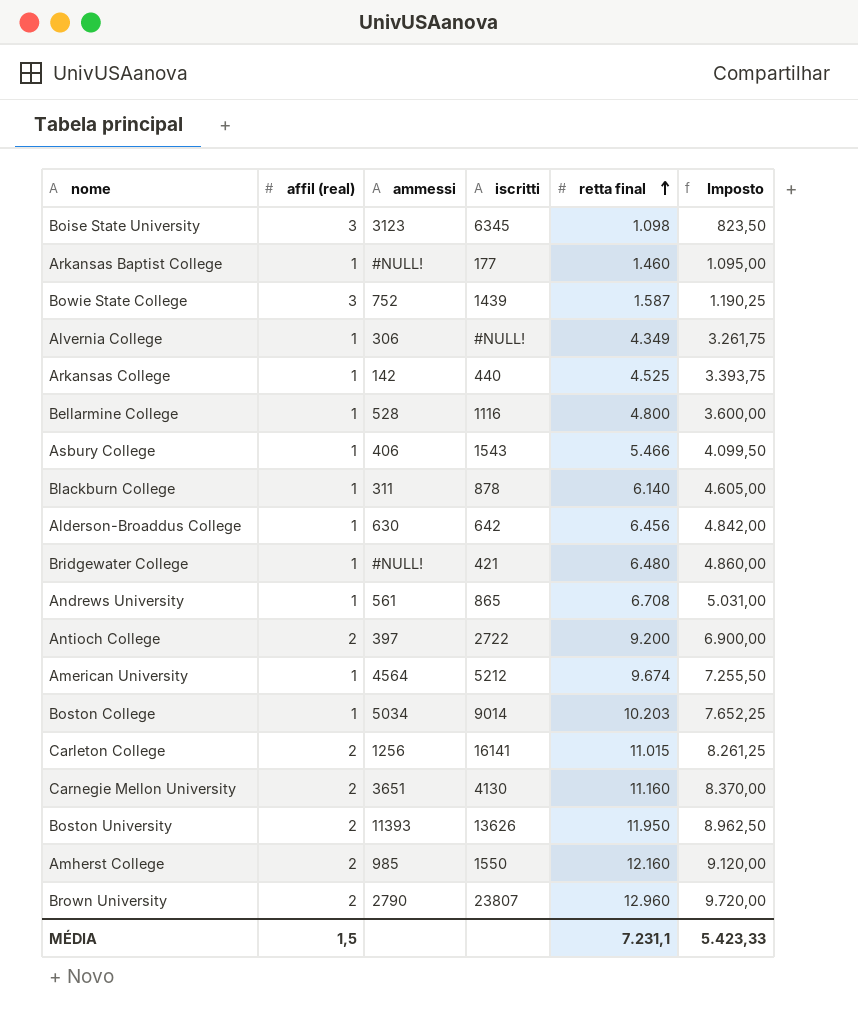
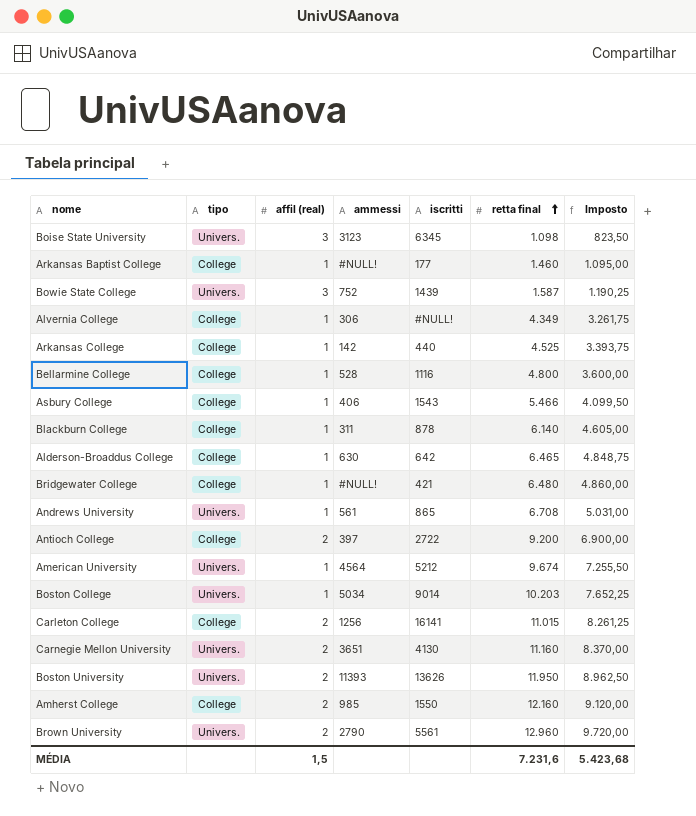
column tipo | position: none -> 2
Alderson-Broaddus College | retta final: 6.456 -> 6.465
Alderson-Broaddus College | Imposto: 4.842,00 -> 4.848,75
Brown University | iscritti: 23807 -> 5561
MÉDIA | retta final: 7.231,1 -> 7.231,6
MÉDIA | Imposto: 5.423,33 -> 5.423,68

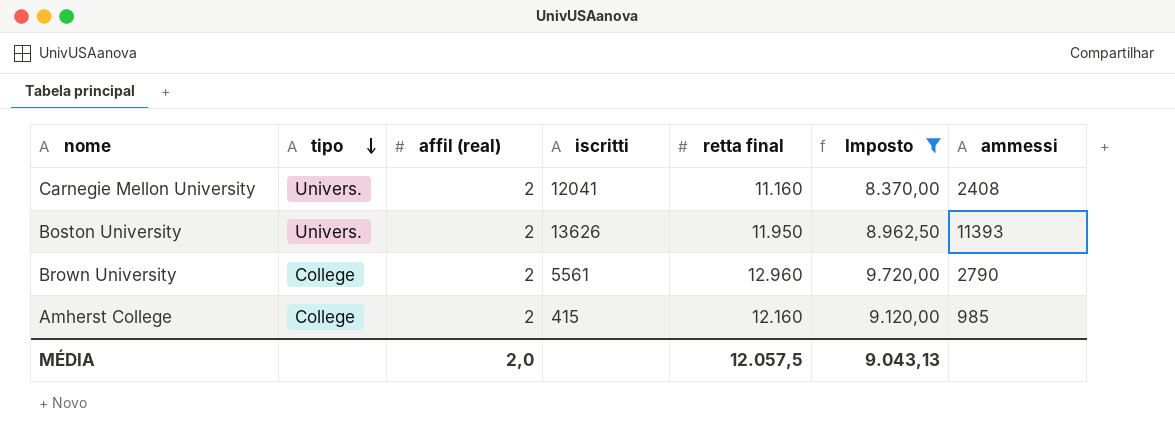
filter: none -> Imposto >= 8.370,00
row order: retta final ascending -> tipo descending
column ammessi | position: 4 -> 7
Carnegie Mellon University | iscritti: 4130 -> 12041
Carnegie Mellon University | ammessi: 3651 -> 2408
Brown University | tipo: Univers. -> College
Amherst College | iscritti: 1550 -> 415
MÉDIA | affil (real): 1,5 -> 2,0
MÉDIA | retta final: 7.231,6 -> 12.057,5
MÉDIA | Imposto: 5.423,68 -> 9.043,13

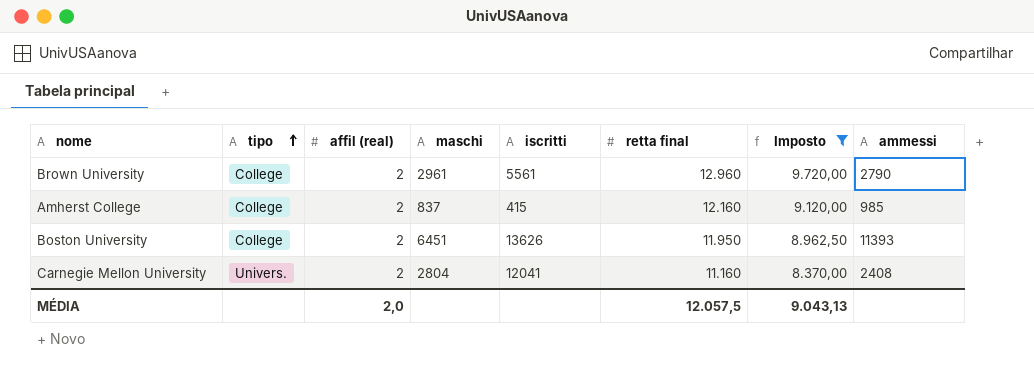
row order: tipo descending -> tipo ascending
column maschi | position: none -> 4
Boston University | tipo: Univers. -> College

